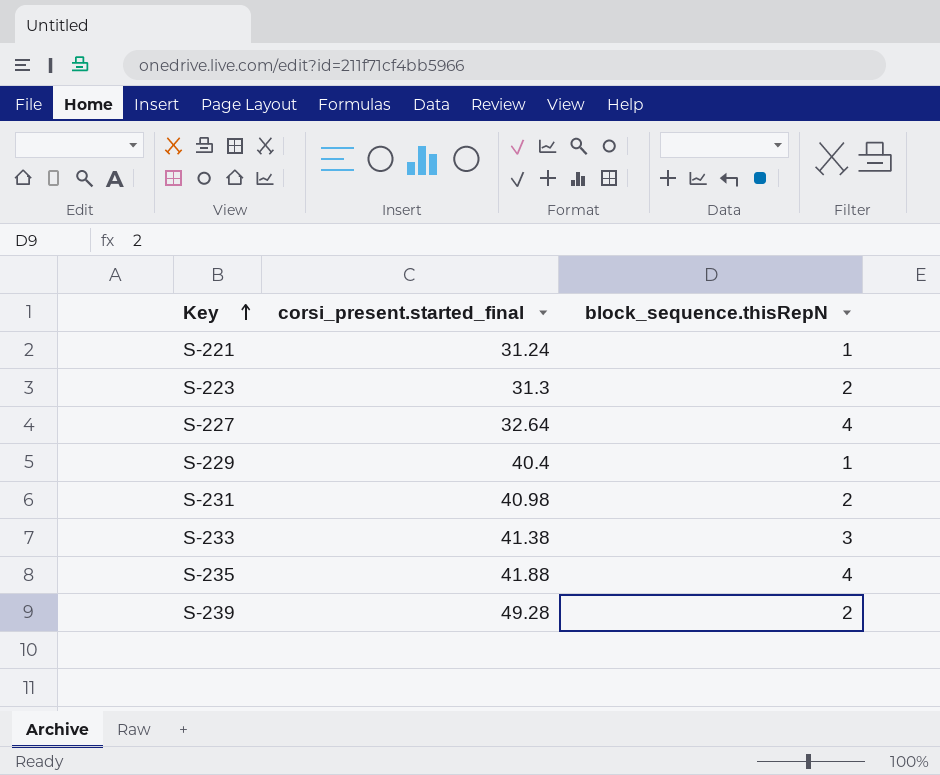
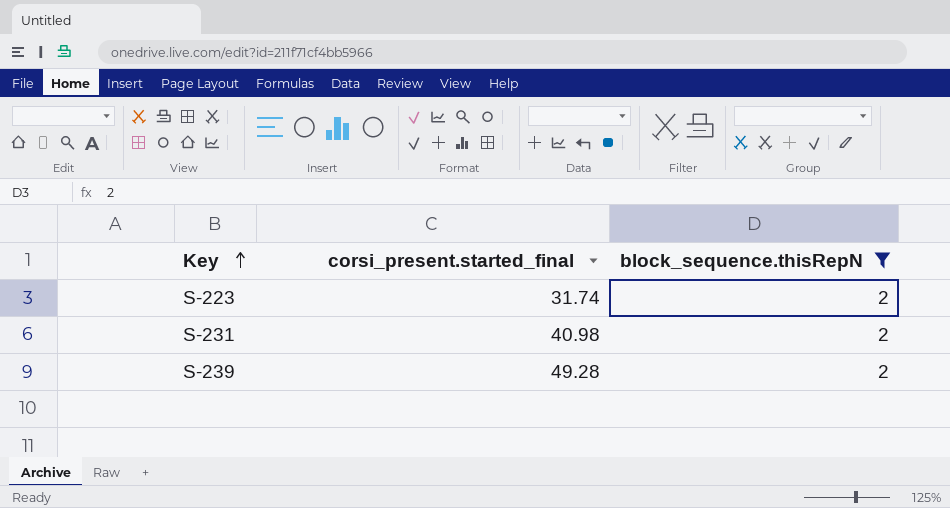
filter: none -> block_sequence.thisRepN = 2
S-223 | corsi_present.started_final: 31.3 -> 31.74

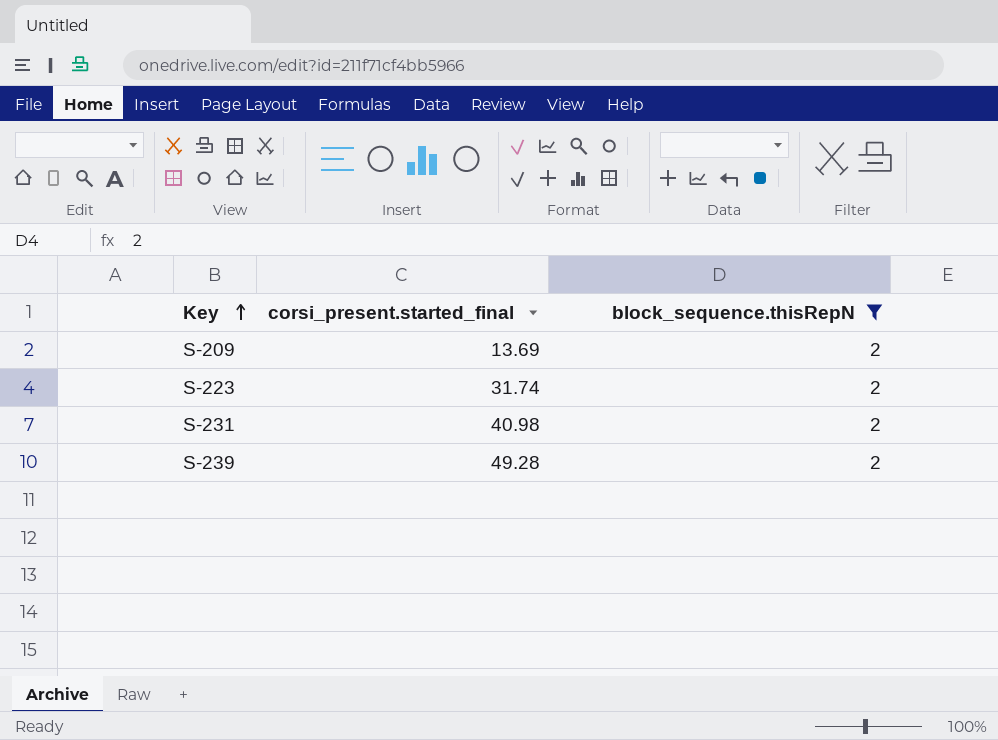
row S-209: none -> 13.69 | 2

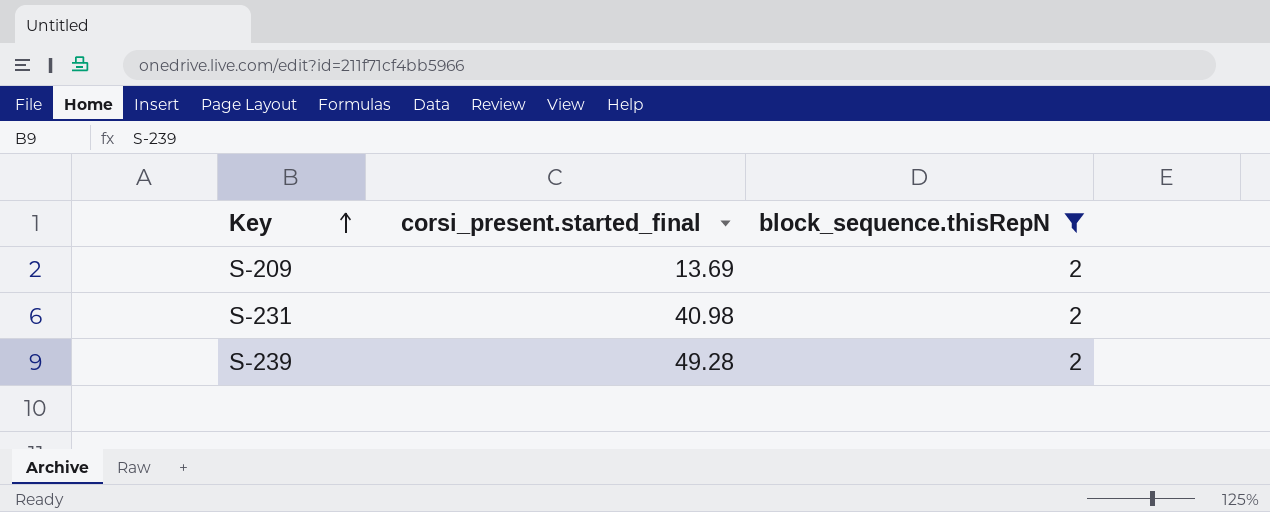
row S-223: 31.74 | 2 -> none

